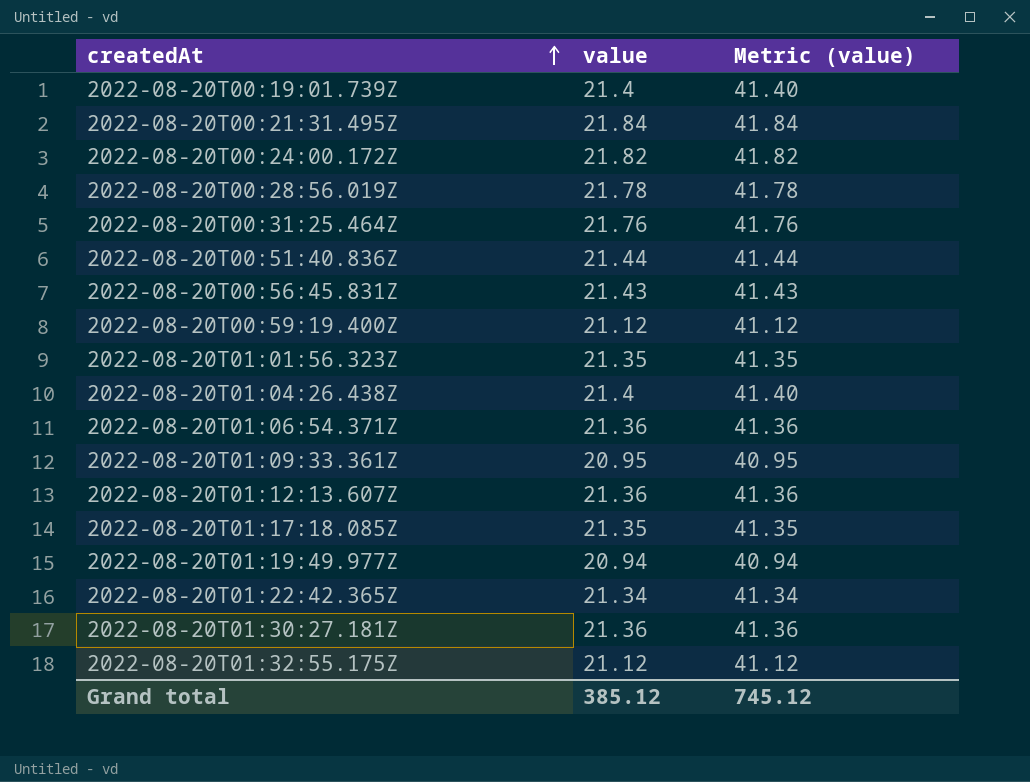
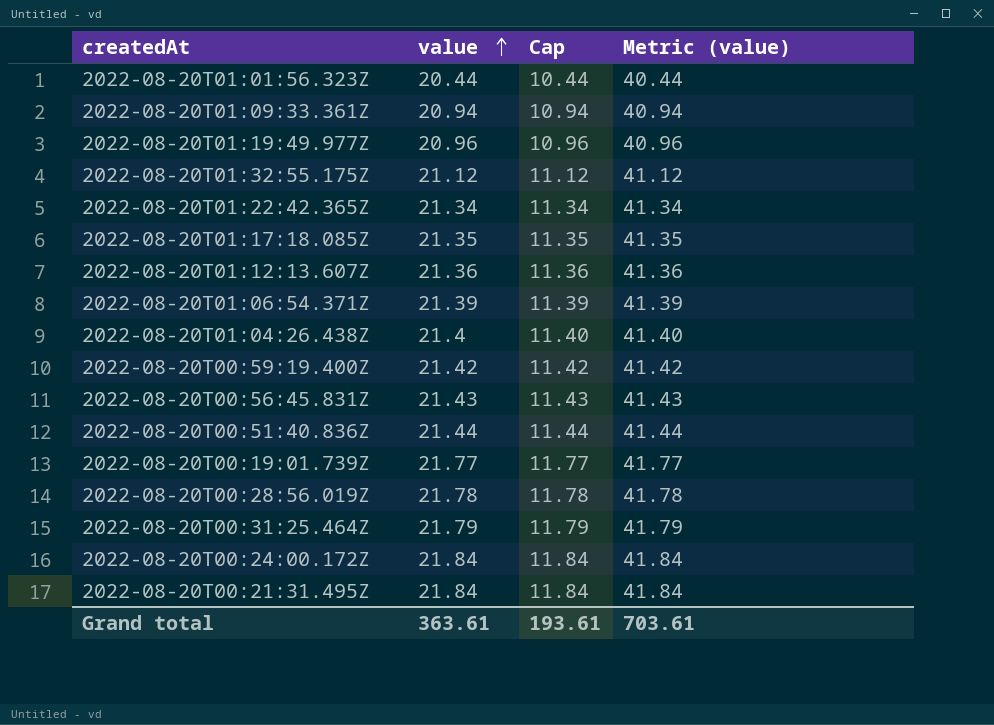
row order: createdAt ascending -> value ascending
column Cap | formula: none -> [value] - 10
row 2022-08-20T01:30:27.181Z: 21.36 | 41.36 -> none
2022-08-20T01:01:56.323Z | value: 21.35 -> 20.44
2022-08-20T01:01:56.323Z | Metric (value): 41.35 -> 40.44
2022-08-20T01:09:33.361Z | value: 20.95 -> 20.94
2022-08-20T01:09:33.361Z | Metric (value): 40.95 -> 40.94
2022-08-20T01:19:49.977Z | value: 20.94 -> 20.96
2022-08-20T01:19:49.977Z | Metric (value): 40.94 -> 40.96
2022-08-20T01:06:54.371Z | value: 21.36 -> 21.39
2022-08-20T01:06:54.371Z | Metric (value): 41.36 -> 41.39
2022-08-20T00:59:19.400Z | value: 21.12 -> 21.42
2022-08-20T00:59:19.400Z | Metric (value): 41.12 -> 41.42
2022-08-20T00:19:01.739Z | value: 21.4 -> 21.77
2022-08-20T00:19:01.739Z | Metric (value): 41.40 -> 41.77
2022-08-20T00:31:25.464Z | value: 21.76 -> 21.79
2022-08-20T00:31:25.464Z | Metric (value): 41.76 -> 41.79
2022-08-20T00:24:00.172Z | value: 21.82 -> 21.84
2022-08-20T00:24:00.172Z | Metric (value): 41.82 -> 41.84
Grand total | value: 385.12 -> 363.61
Grand total | Metric (value): 745.12 -> 703.61

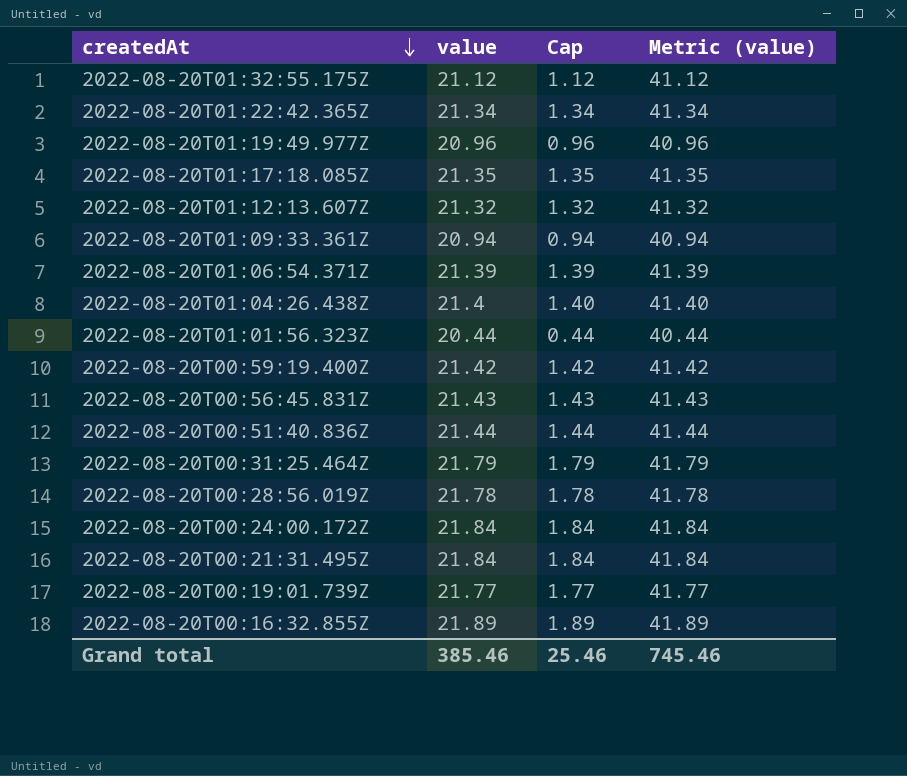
row order: value ascending -> createdAt descending
column Cap | formula: [value] - 10 -> [value] - 20
2022-08-20T01:12:13.607Z | value: 21.36 -> 21.32
2022-08-20T01:12:13.607Z | Metric (value): 41.36 -> 41.32
row 2022-08-20T00:16:32.855Z: none -> 21.89 | 1.89 | 41.89
Grand total | value: 363.61 -> 385.46
Grand total | Cap: 193.61 -> 25.46
Grand total | Metric (value): 703.61 -> 745.46

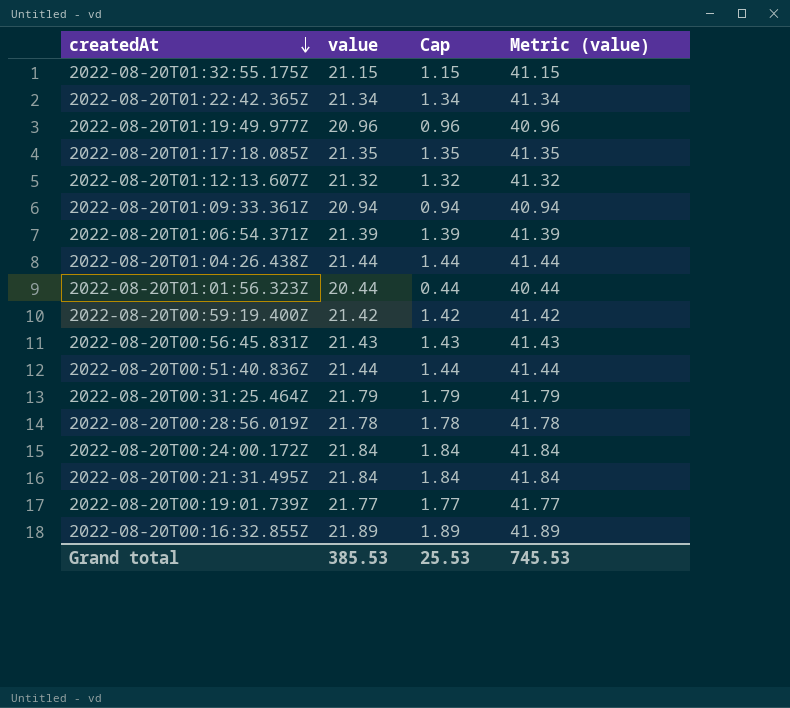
2022-08-20T01:32:55.175Z | value: 21.12 -> 21.15
2022-08-20T01:32:55.175Z | Cap: 1.12 -> 1.15
2022-08-20T01:32:55.175Z | Metric (value): 41.12 -> 41.15
2022-08-20T01:04:26.438Z | value: 21.4 -> 21.44
2022-08-20T01:04:26.438Z | Cap: 1.40 -> 1.44
2022-08-20T01:04:26.438Z | Metric (value): 41.40 -> 41.44
Grand total | value: 385.46 -> 385.53
Grand total | Cap: 25.46 -> 25.53
Grand total | Metric (value): 745.46 -> 745.53

